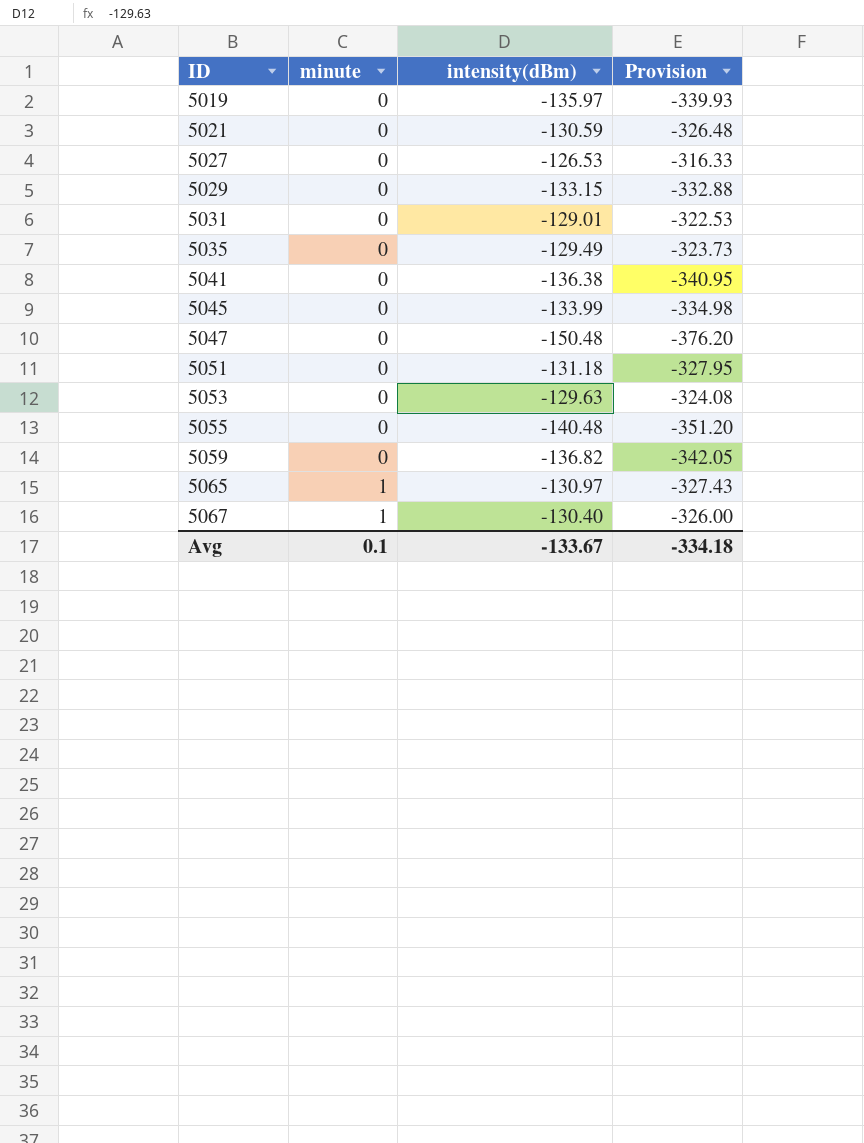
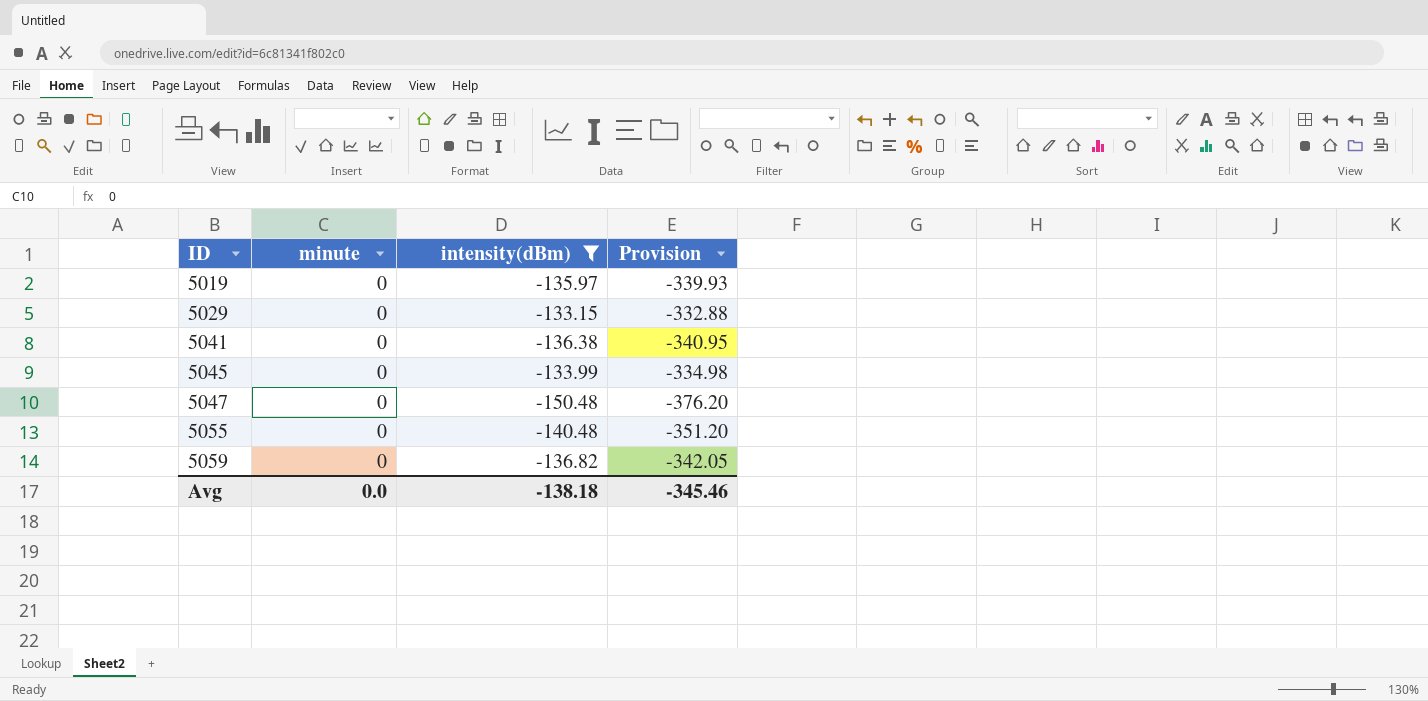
filter: none -> intensity(dBm) <= -133.15
Avg | minute: 0.1 -> 0.0
Avg | intensity(dBm): -133.67 -> -138.18
Avg | Provision: -334.18 -> -345.46

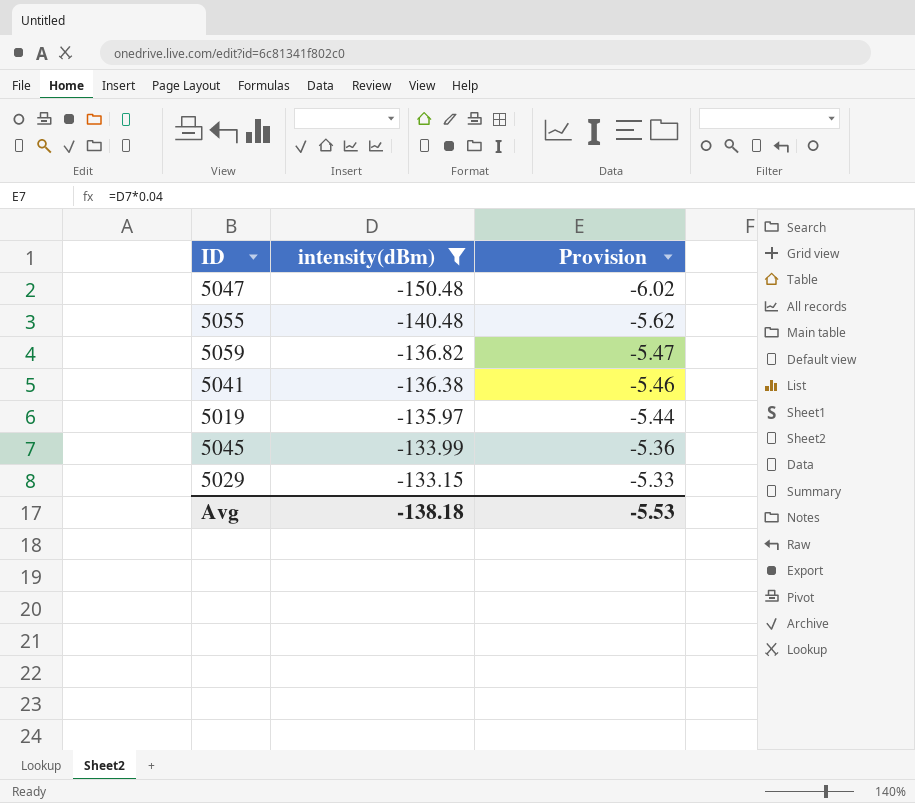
row order: ID ascending -> intensity(dBm) ascending
column minute | position: 2 -> none
column Provision | formula: [intensity(dBm)] * 2.5 -> [intensity(dBm)] * 0.04
Avg | Provision: -345.46 -> -5.53

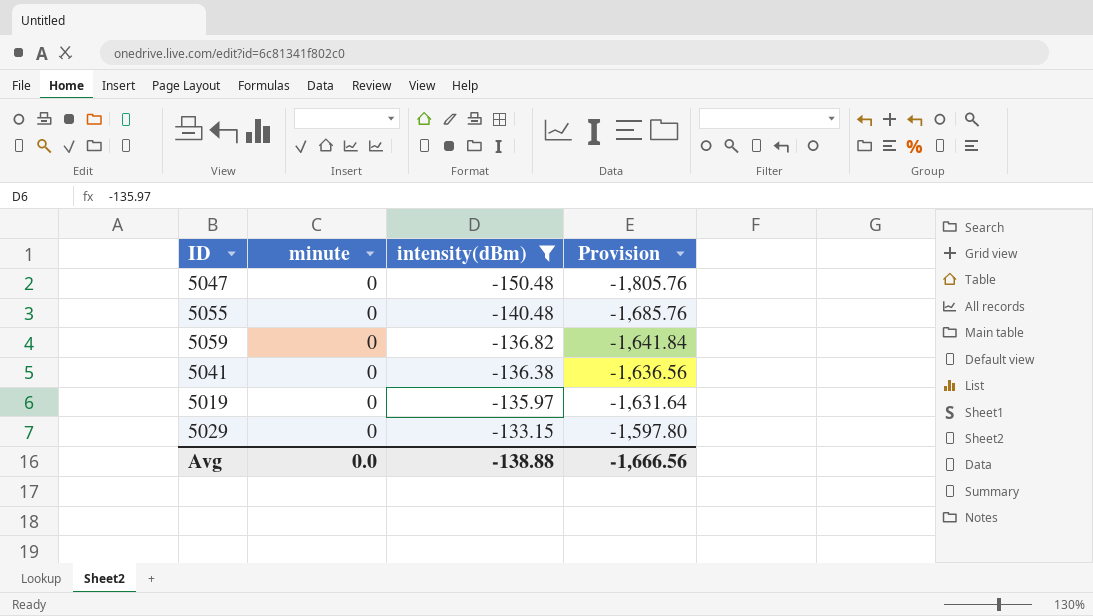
column minute | position: none -> 2
column Provision | formula: [intensity(dBm)] * 0.04 -> [intensity(dBm)] * 12
row 5045: -133.99 | -5.36 -> none
Avg | intensity(dBm): -138.18 -> -138.88
Avg | Provision: -5.53 -> -1,666.56

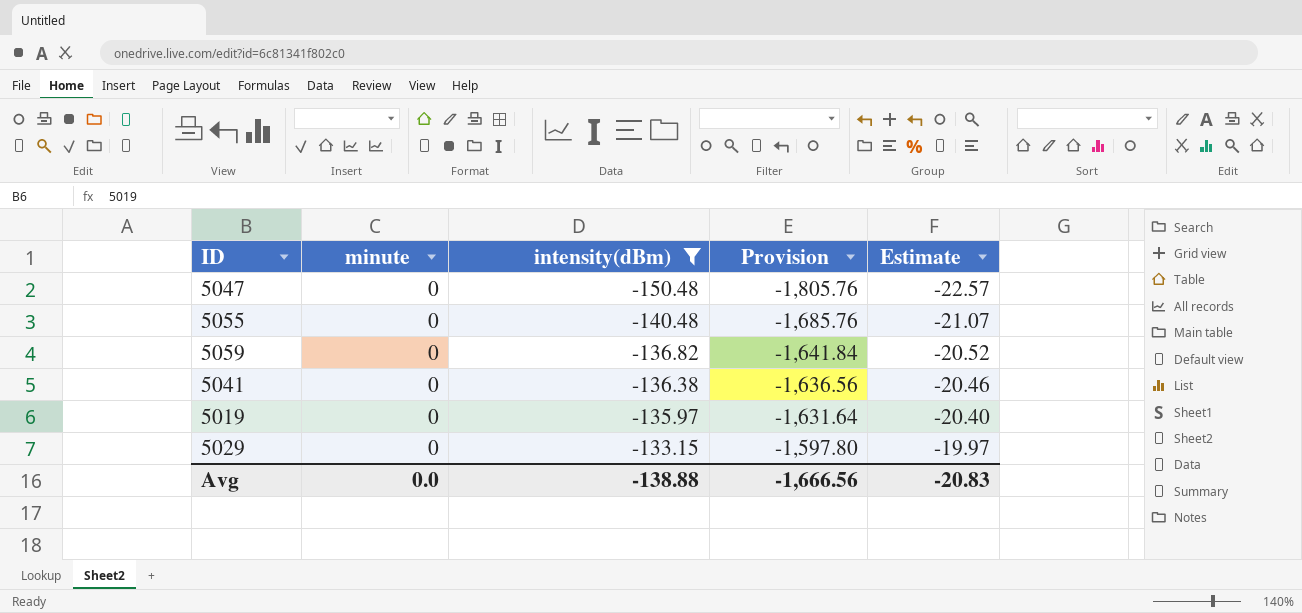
column Estimate | formula: none -> [intensity(dBm)] * 0.15

